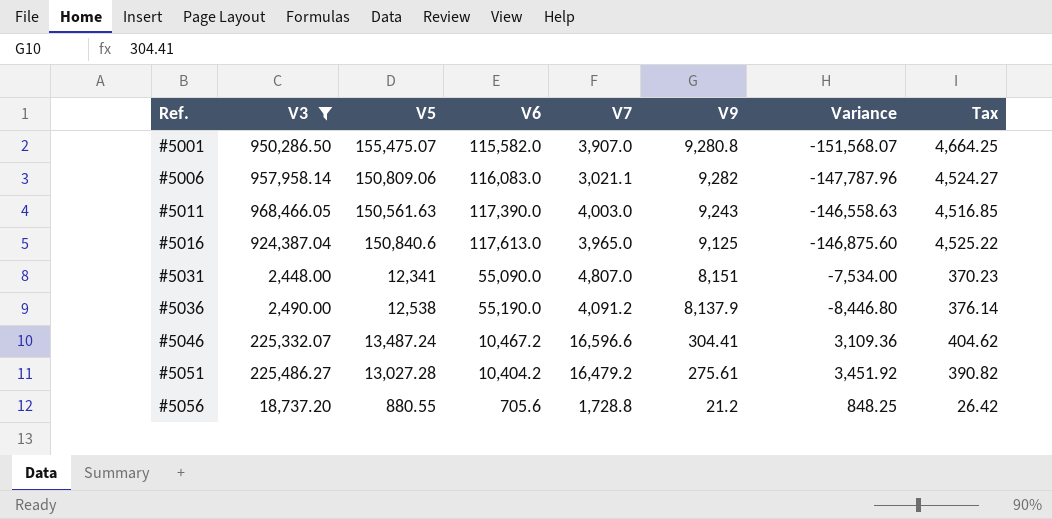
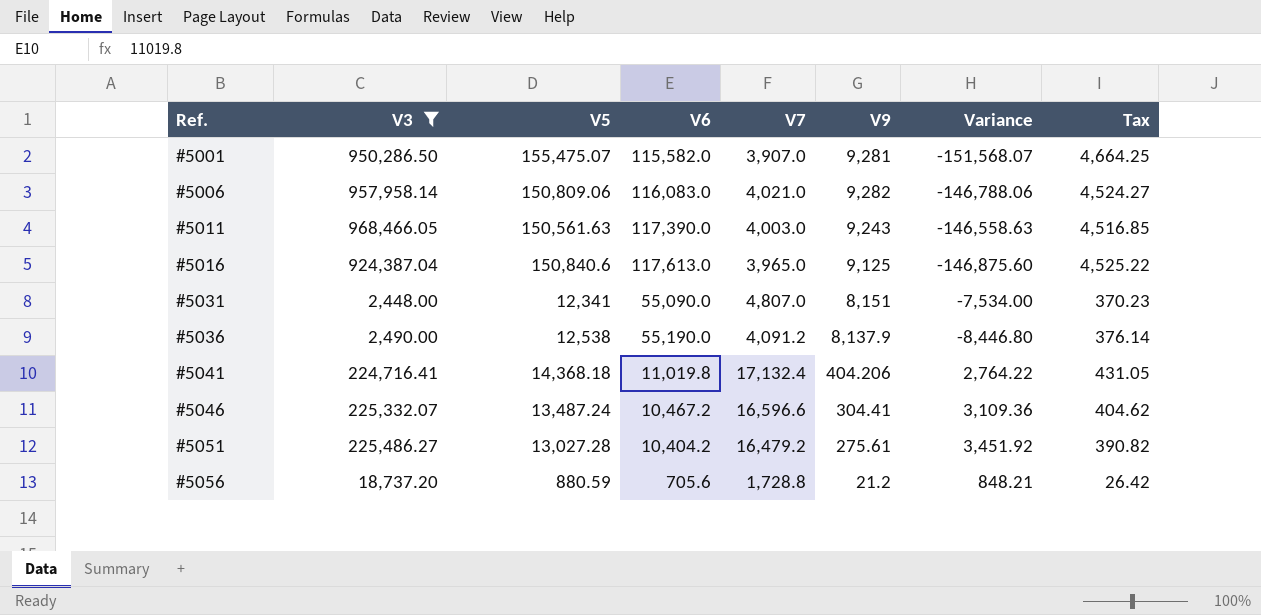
#5001 | V9: 9,280.8 -> 9,281
#5006 | V7: 3,021.1 -> 4,021.0
#5006 | Variance: -147,787.96 -> -146,788.06
row #5041: none -> 224,716.41 | 14,368.18 | 11,019.8 | 17,132.4 | 404.206 | 2,764.22 | 431.05
#5056 | V5: 880.55 -> 880.59
#5056 | Variance: 848.25 -> 848.21

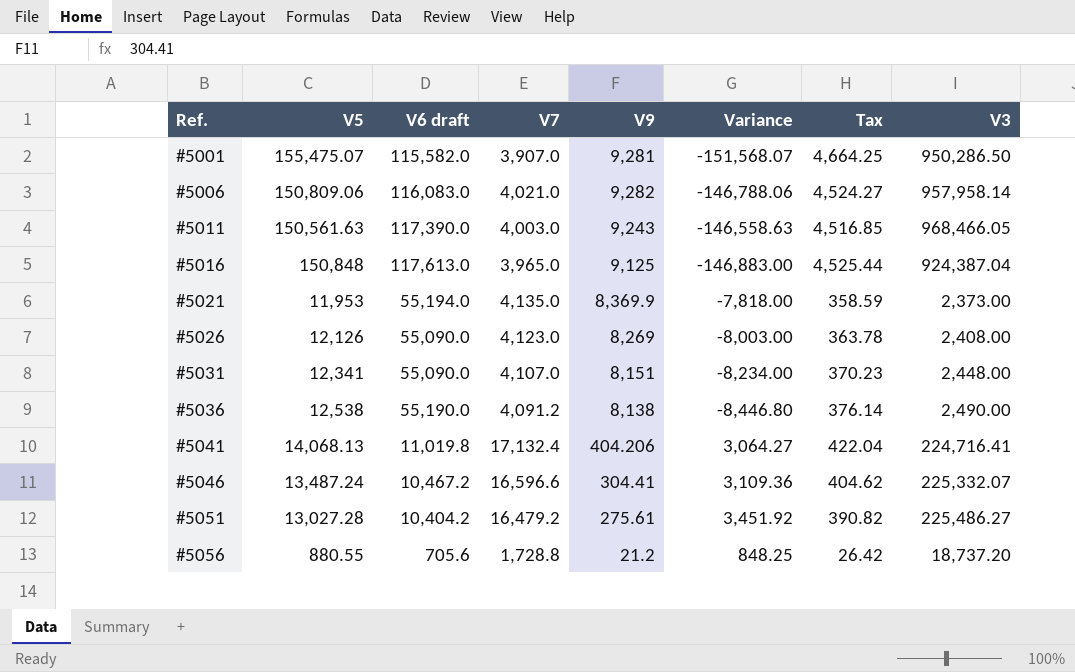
filter: V3 >= 2,448.00 -> none
column name: V6 -> V6 draft
column V3 | position: 2 -> 8
#5016 | V5: 150,840.6 -> 150,848
#5016 | Variance: -146,875.60 -> -146,883.00
#5016 | Tax: 4,525.22 -> 4,525.44
#5031 | V7: 4,807.0 -> 4,107.0
#5031 | Variance: -7,534.00 -> -8,234.00
#5036 | V9: 8,137.9 -> 8,138
#5041 | V5: 14,368.18 -> 14,068.13
#5041 | Variance: 2,764.22 -> 3,064.27
#5041 | Tax: 431.05 -> 422.04
#5056 | V5: 880.59 -> 880.55
#5056 | Variance: 848.21 -> 848.25

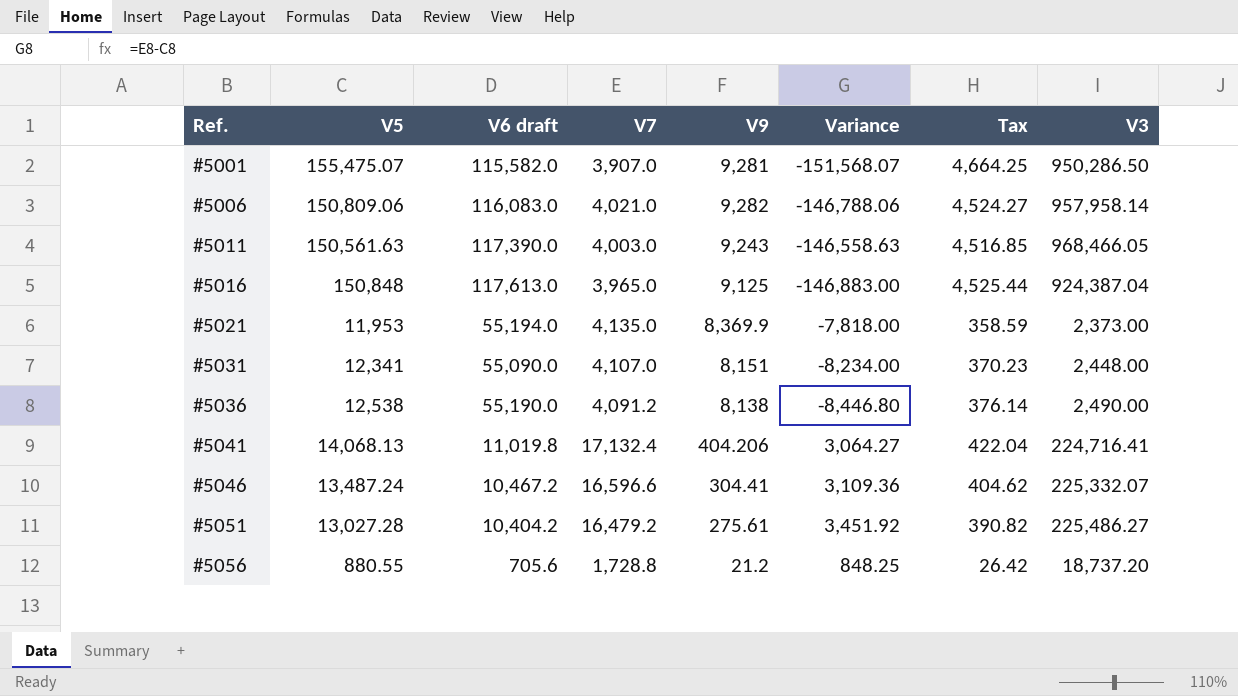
row #5026: 12,126 | 55,090.0 | 4,123.0 | 8,269 | -8,003.00 | 363.78 | 2,408.00 -> none

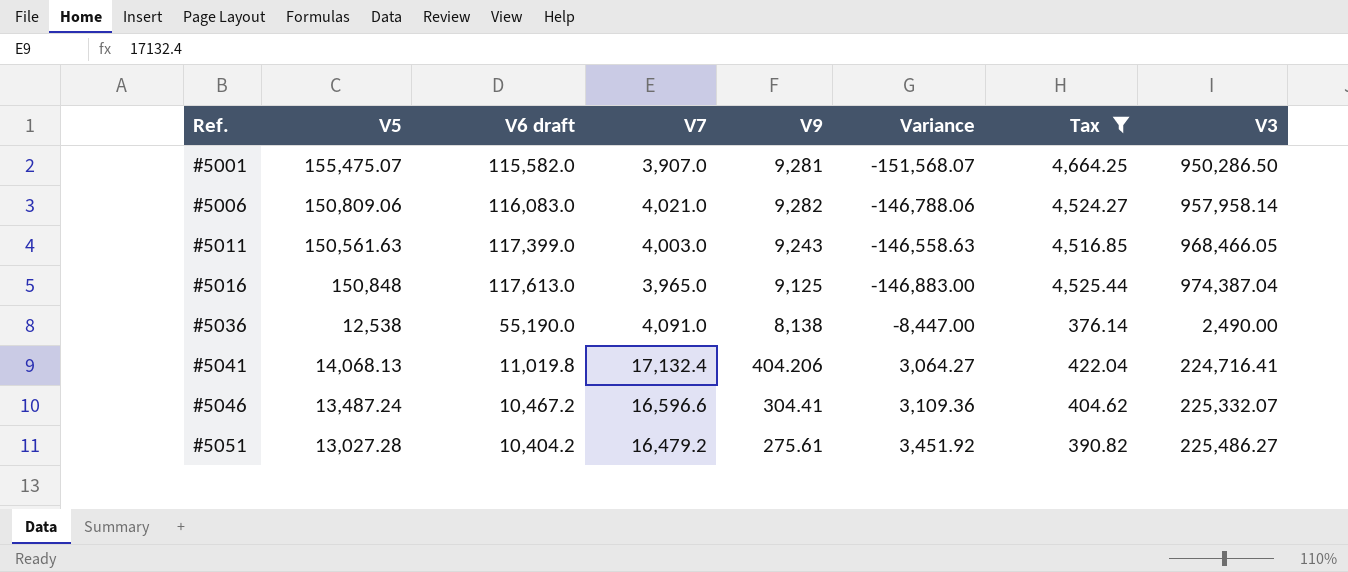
filter: none -> Tax >= 376.14
#5011 | V6 draft: 117,390.0 -> 117,399.0
#5016 | V3: 924,387.04 -> 974,387.04
#5036 | V7: 4,091.2 -> 4,091.0
#5036 | Variance: -8,446.80 -> -8,447.00

